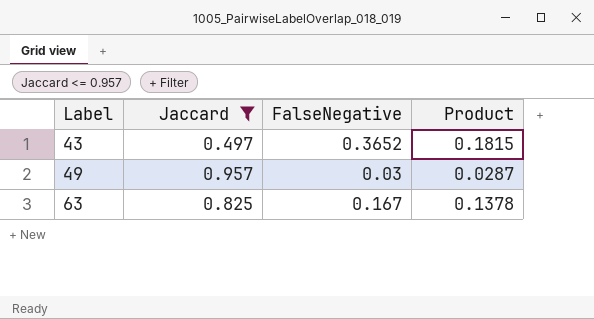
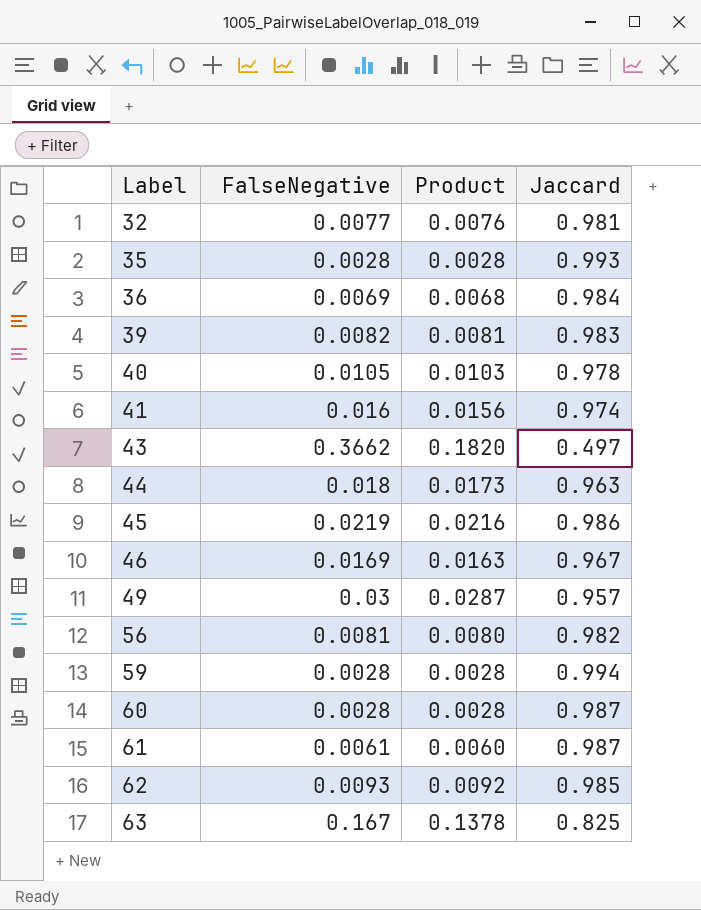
filter: Jaccard <= 0.957 -> none
column Jaccard | position: 2 -> 4
43 | FalseNegative: 0.3652 -> 0.3662
43 | Product: 0.1815 -> 0.1820

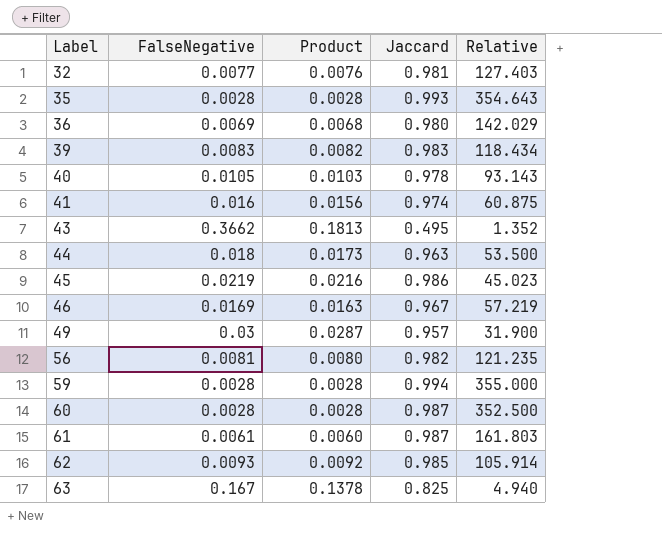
column Relative | formula: none -> [Jaccard] / [FalseNegative]
36 | Jaccard: 0.984 -> 0.980
39 | FalseNegative: 0.0082 -> 0.0083
39 | Product: 0.0081 -> 0.0082
43 | Product: 0.1820 -> 0.1813
43 | Jaccard: 0.497 -> 0.495

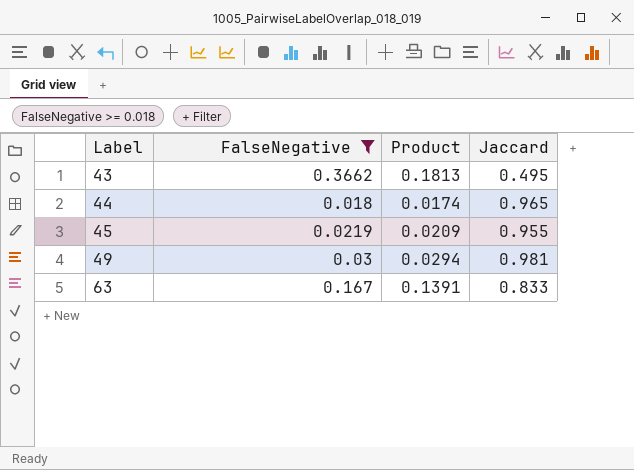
filter: none -> FalseNegative >= 0.018
column Relative | formula: [Jaccard] / [FalseNegative] -> none
44 | Product: 0.0173 -> 0.0174
44 | Jaccard: 0.963 -> 0.965
45 | Product: 0.0216 -> 0.0209
45 | Jaccard: 0.986 -> 0.955
49 | Product: 0.0287 -> 0.0294
49 | Jaccard: 0.957 -> 0.981
63 | Product: 0.1378 -> 0.1391
63 | Jaccard: 0.825 -> 0.833

